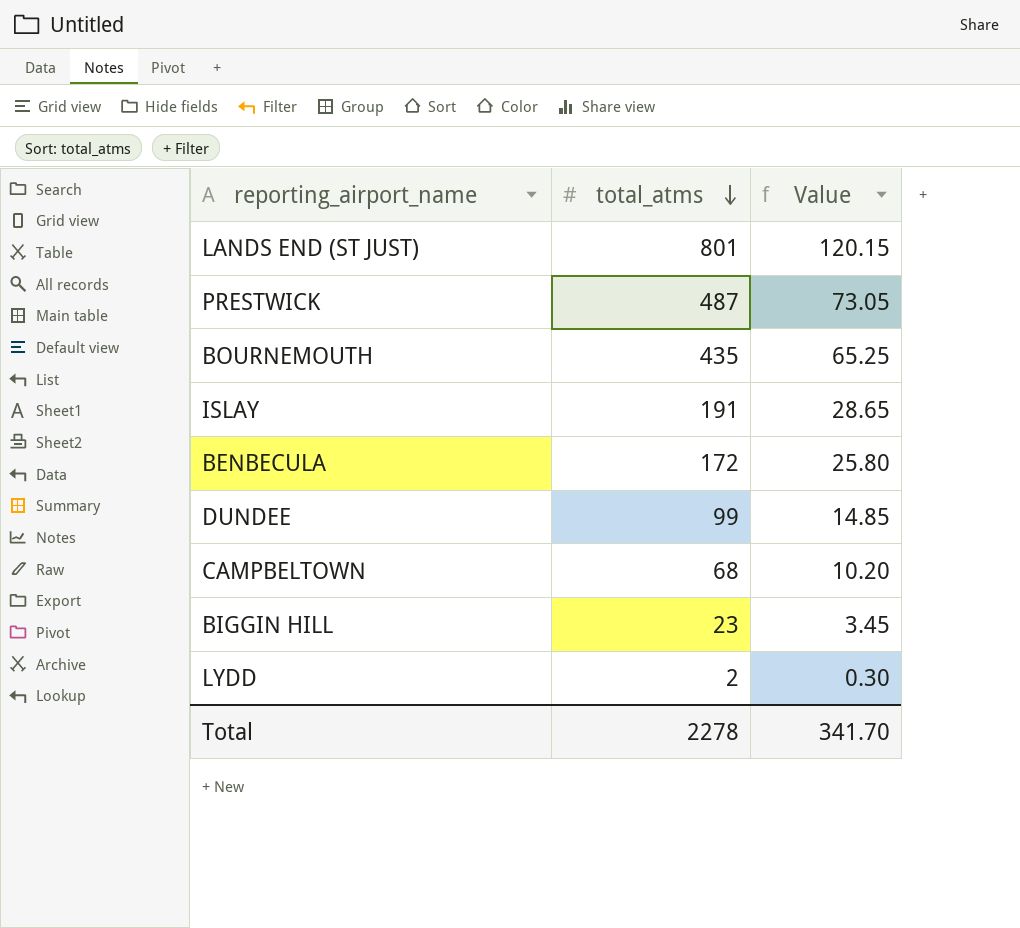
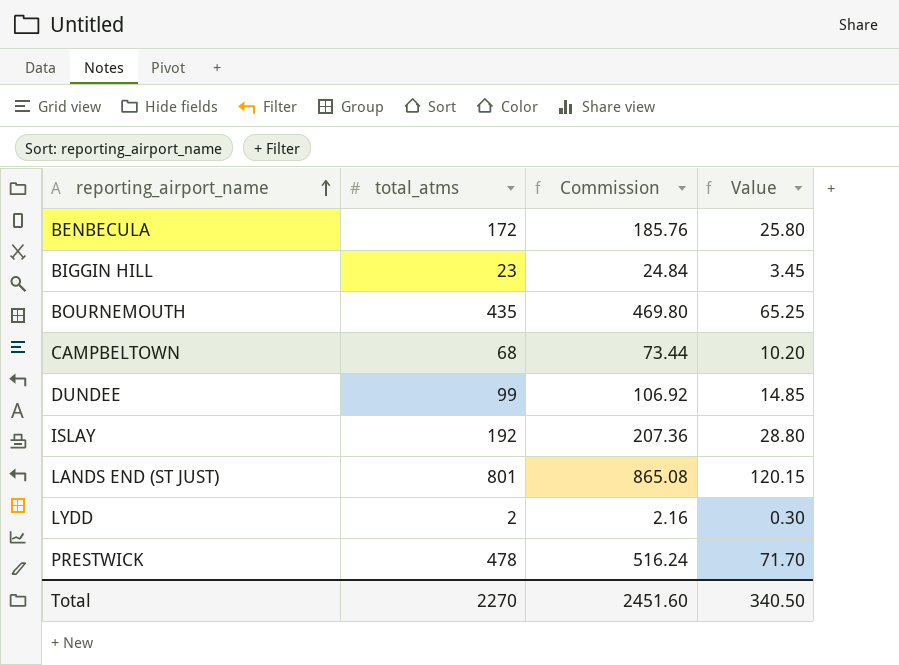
row order: total_atms descending -> reporting_airport_name ascending
column Commission | formula: none -> [total_atms] * 1.08
ISLAY | total_atms: 191 -> 192
ISLAY | Value: 28.65 -> 28.80
PRESTWICK | total_atms: 487 -> 478
PRESTWICK | Value: 73.05 -> 71.70
Total | total_atms: 2278 -> 2270
Total | Value: 341.70 -> 340.50

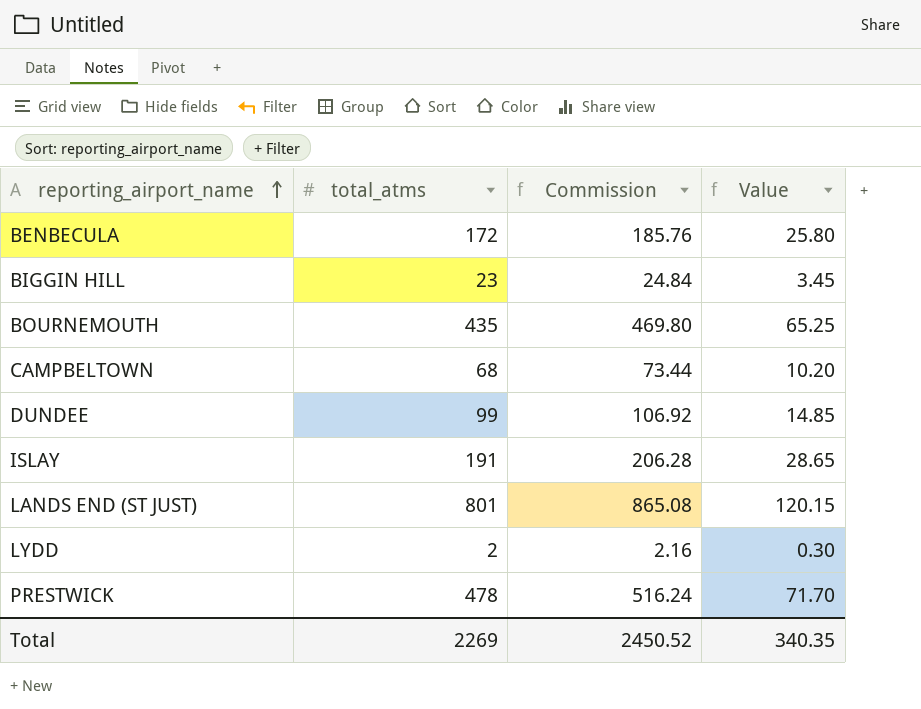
ISLAY | total_atms: 192 -> 191
ISLAY | Commission: 207.36 -> 206.28
ISLAY | Value: 28.80 -> 28.65
Total | total_atms: 2270 -> 2269
Total | Commission: 2451.60 -> 2450.52
Total | Value: 340.50 -> 340.35

